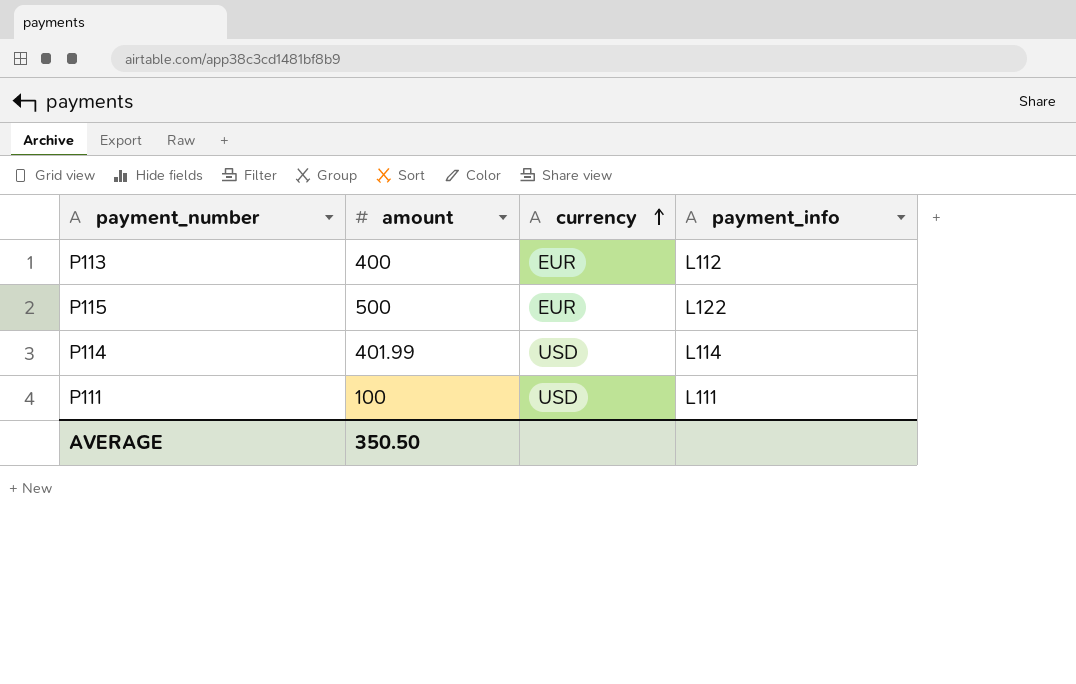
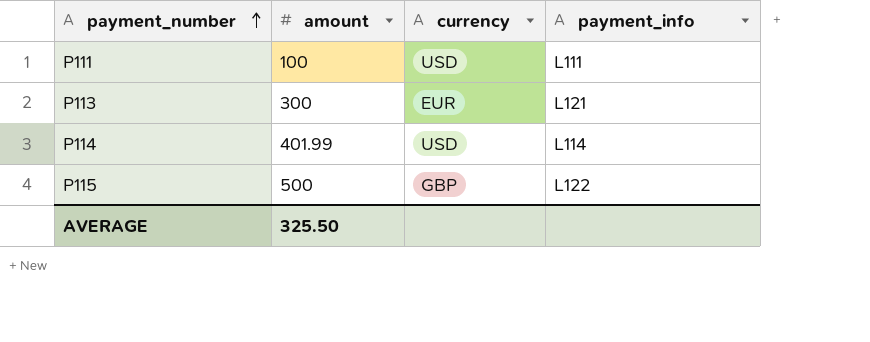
row order: currency ascending -> payment_number ascending
P113 | amount: 400 -> 300
P113 | payment_info: L112 -> L121
P115 | currency: EUR -> GBP
AVERAGE | amount: 350.50 -> 325.50

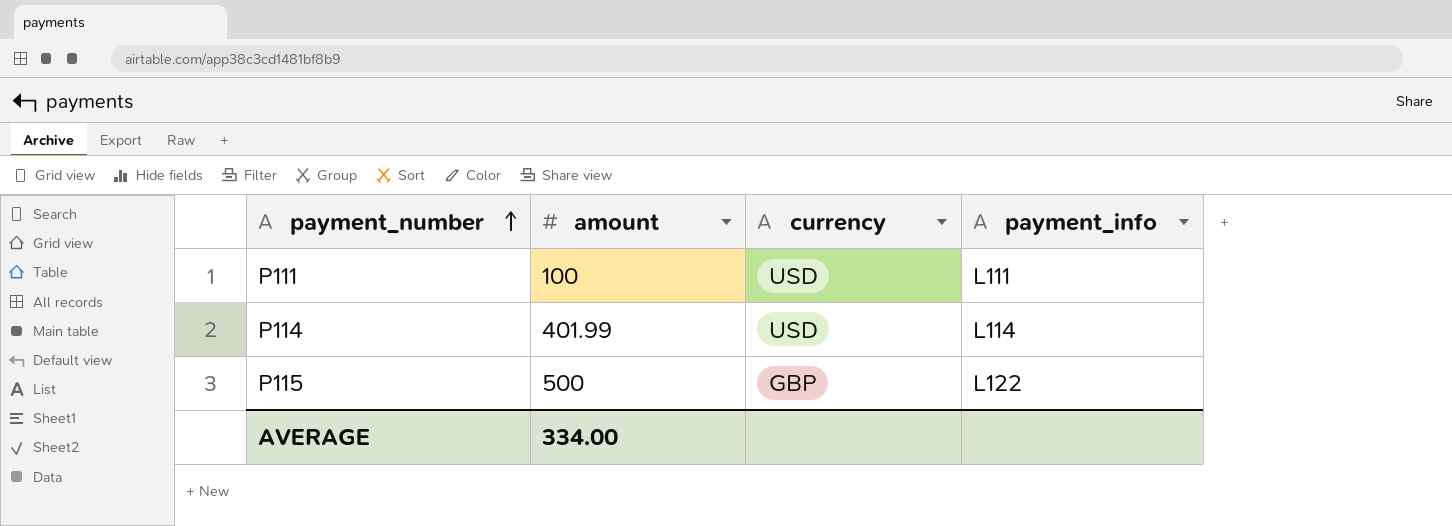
row P113: 300 | EUR | L121 -> none
AVERAGE | amount: 325.50 -> 334.00

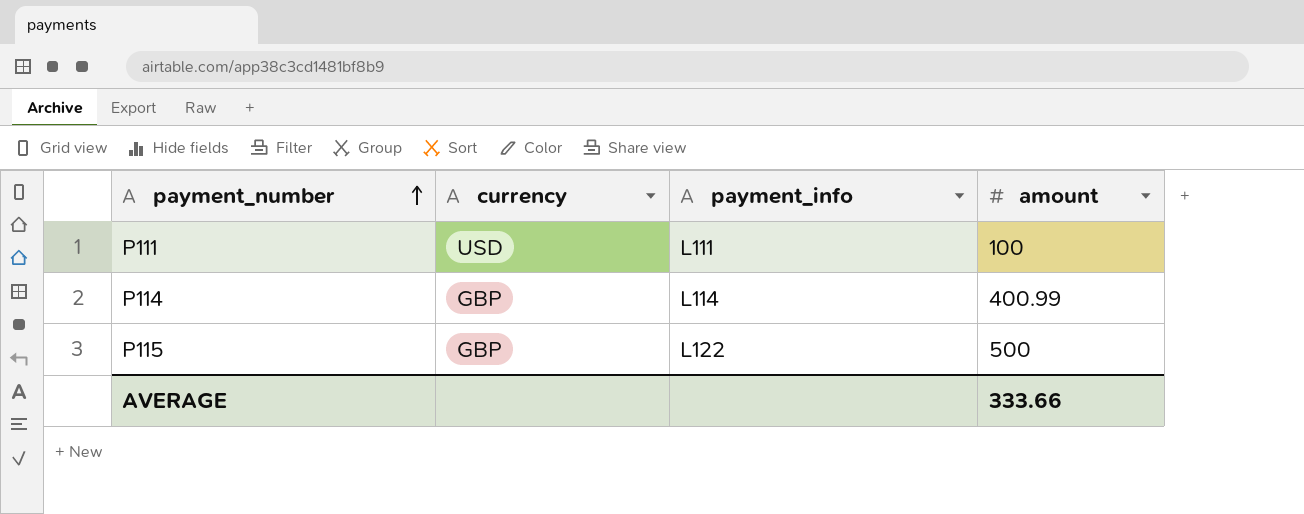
column amount | position: 2 -> 4
P114 | currency: USD -> GBP
P114 | amount: 401.99 -> 400.99
AVERAGE | amount: 334.00 -> 333.66

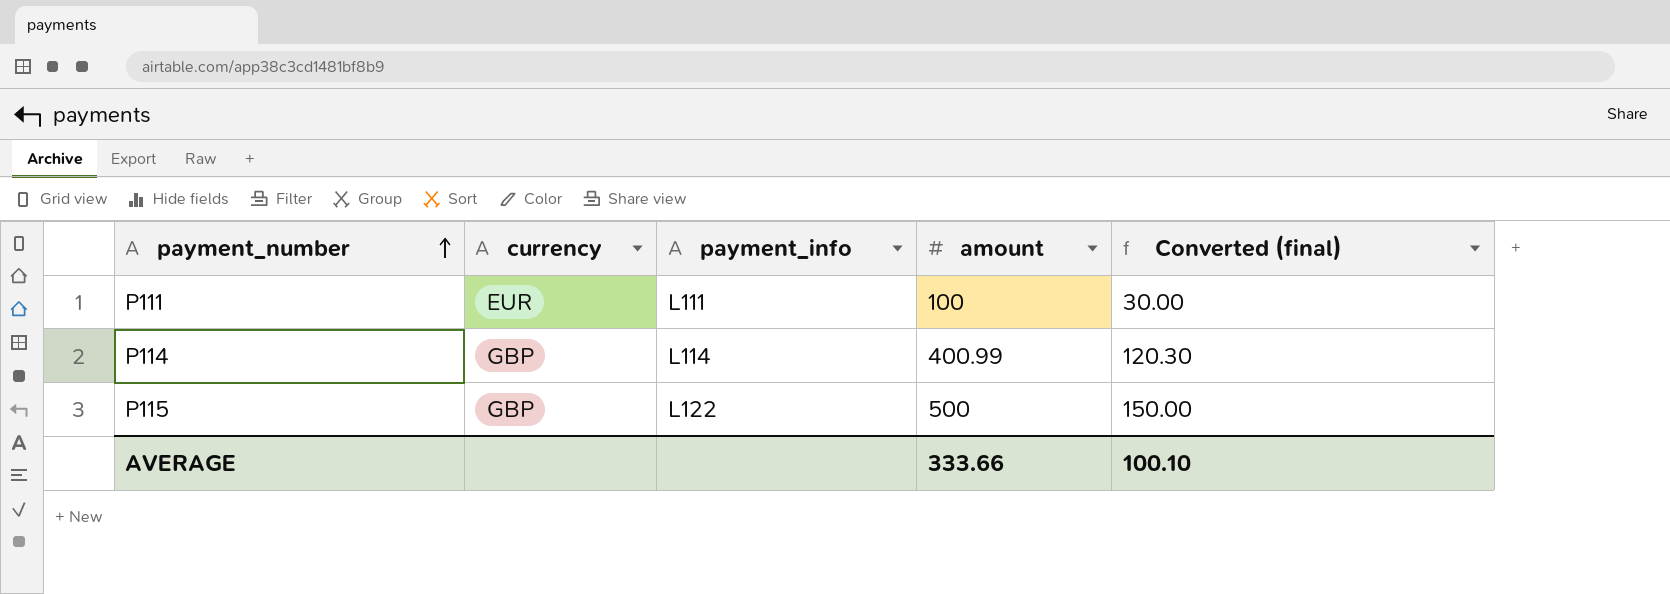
column Converted (final) | formula: none -> [amount] * 0.3
P111 | currency: USD -> EUR

